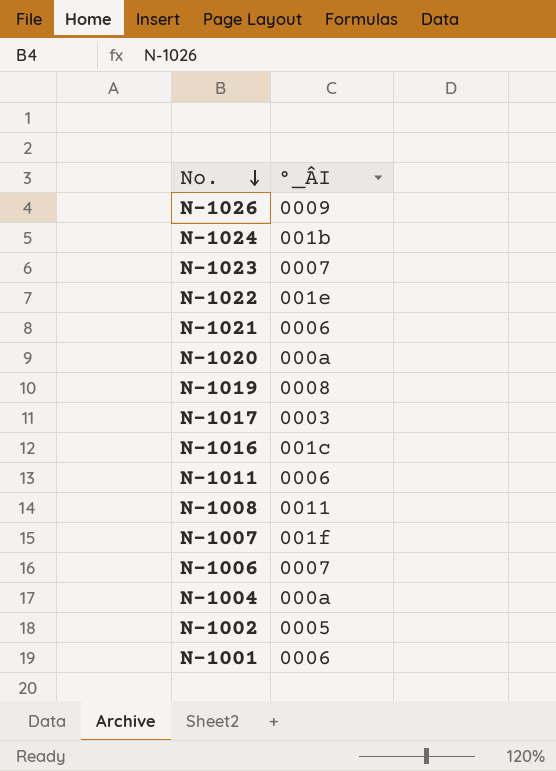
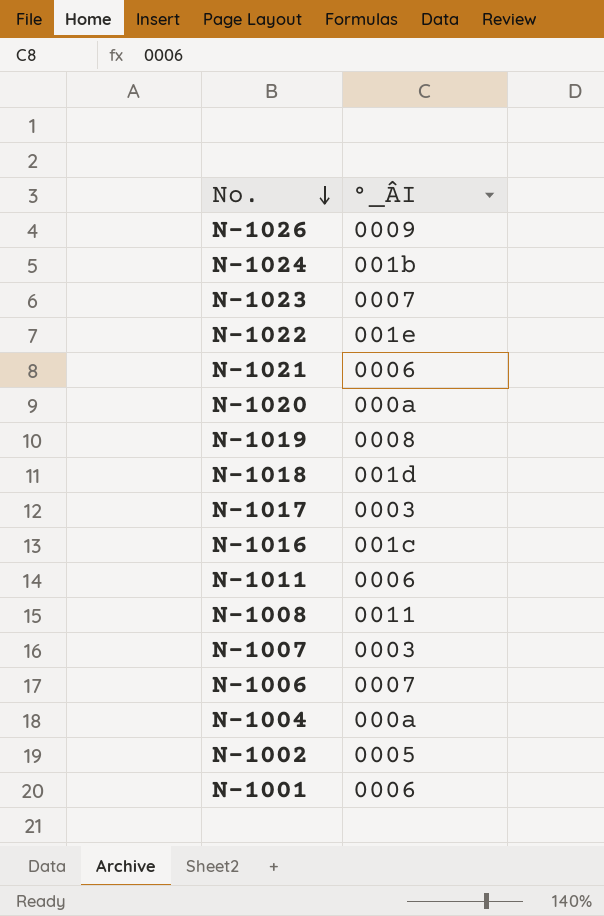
row N-1018: none -> 001d
N-1007 | °_ÂI: 001f -> 0003

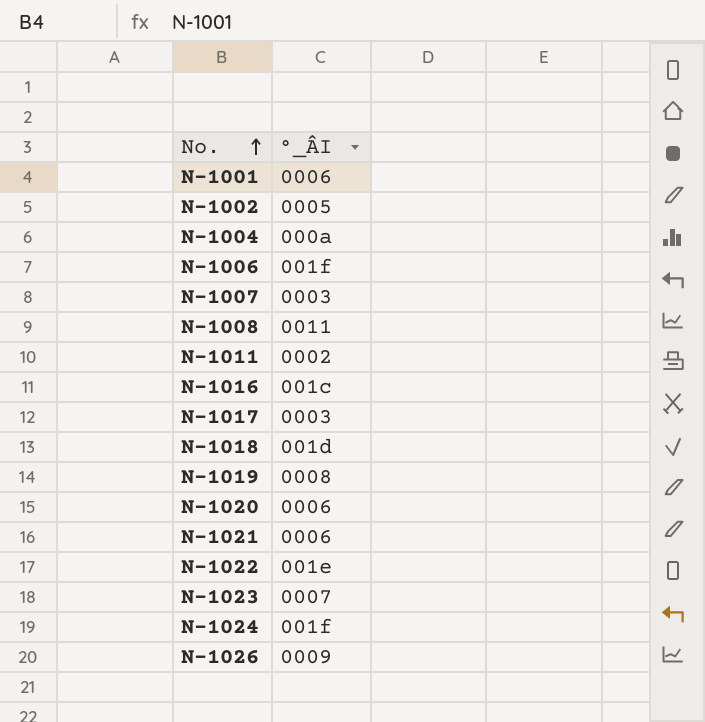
row order: No. descending -> No. ascending
N-1006 | °_ÂI: 0007 -> 001f
N-1011 | °_ÂI: 0006 -> 0002
N-1020 | °_ÂI: 000a -> 0006
N-1024 | °_ÂI: 001b -> 001f

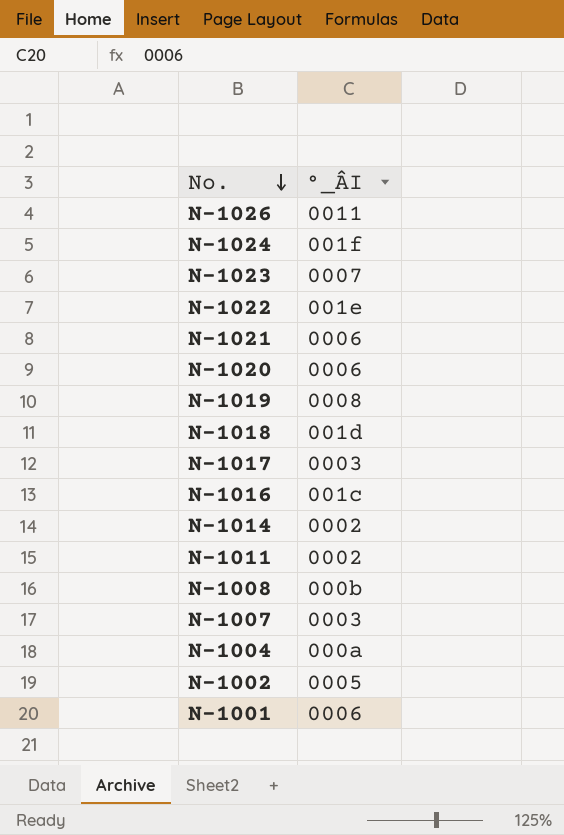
row order: No. ascending -> No. descending
row N-1006: 001f -> none
N-1026 | °_ÂI: 0009 -> 0011
row N-1014: none -> 0002
N-1008 | °_ÂI: 0011 -> 000b

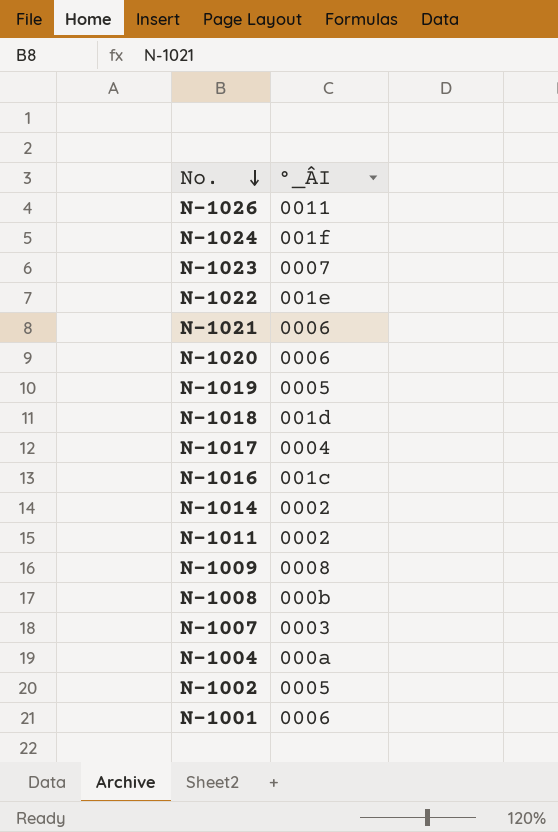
N-1019 | °_ÂI: 0008 -> 0005
N-1017 | °_ÂI: 0003 -> 0004
row N-1009: none -> 0008

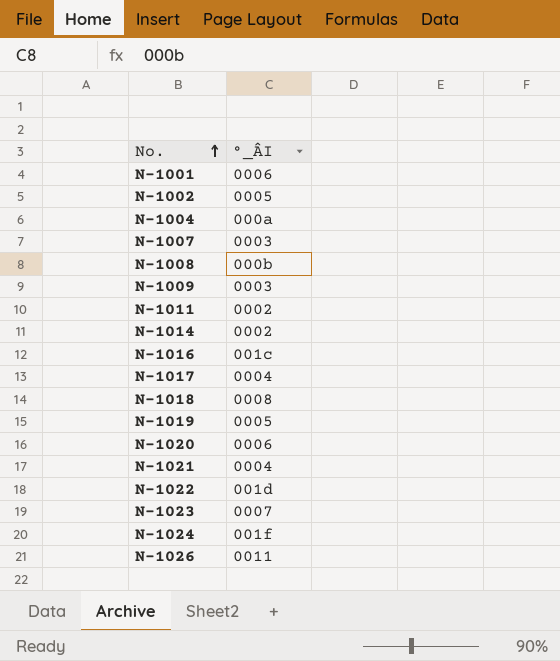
row order: No. descending -> No. ascending
N-1009 | °_ÂI: 0008 -> 0003
N-1018 | °_ÂI: 001d -> 0008
N-1021 | °_ÂI: 0006 -> 0004
N-1022 | °_ÂI: 001e -> 001d

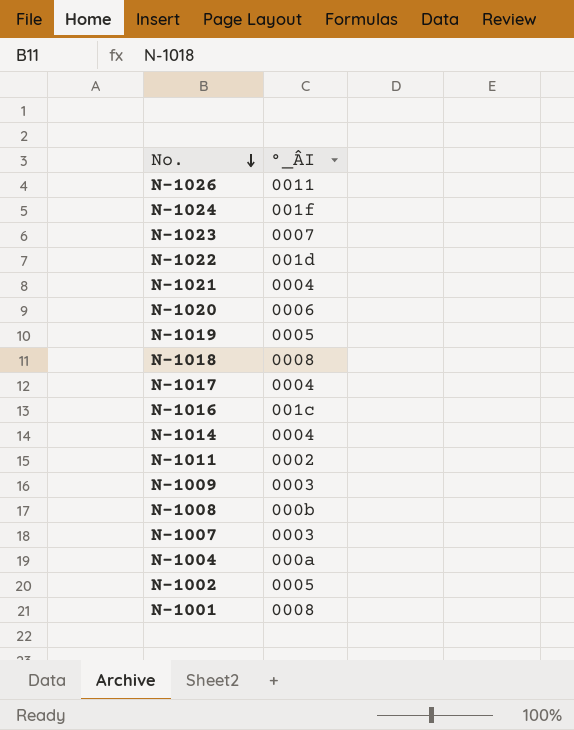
row order: No. ascending -> No. descending
N-1014 | °_ÂI: 0002 -> 0004
N-1001 | °_ÂI: 0006 -> 0008

